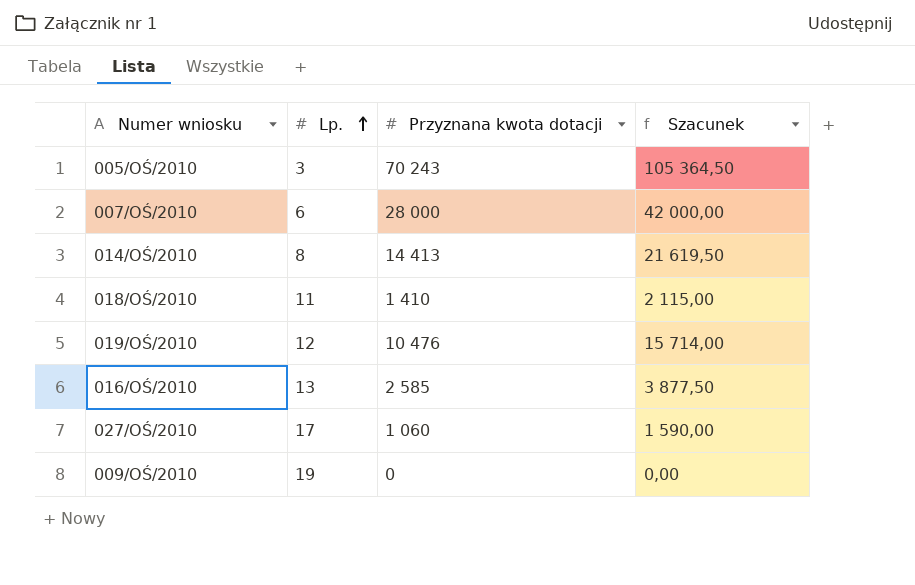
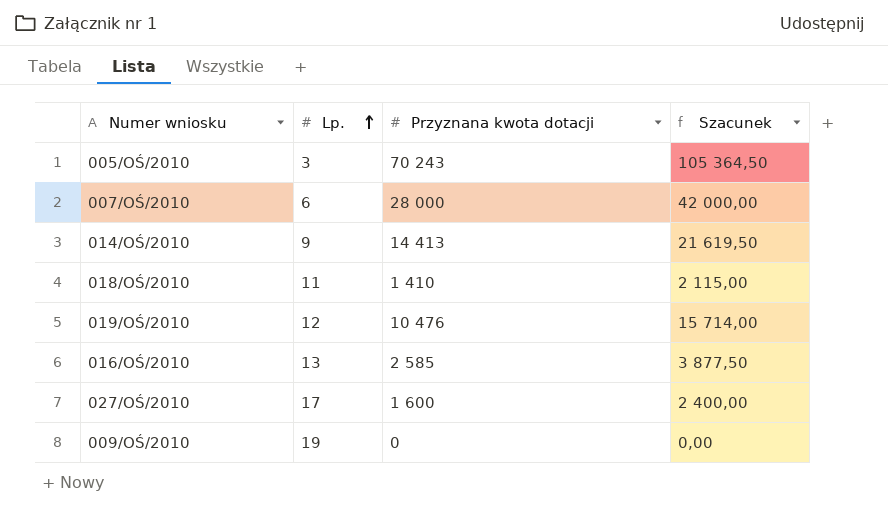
014/OŚ/2010 | Lp.: 8 -> 9
027/OŚ/2010 | Przyznana kwota dotacji: 1 060 -> 1 600
027/OŚ/2010 | Szacunek: 1 590,00 -> 2 400,00

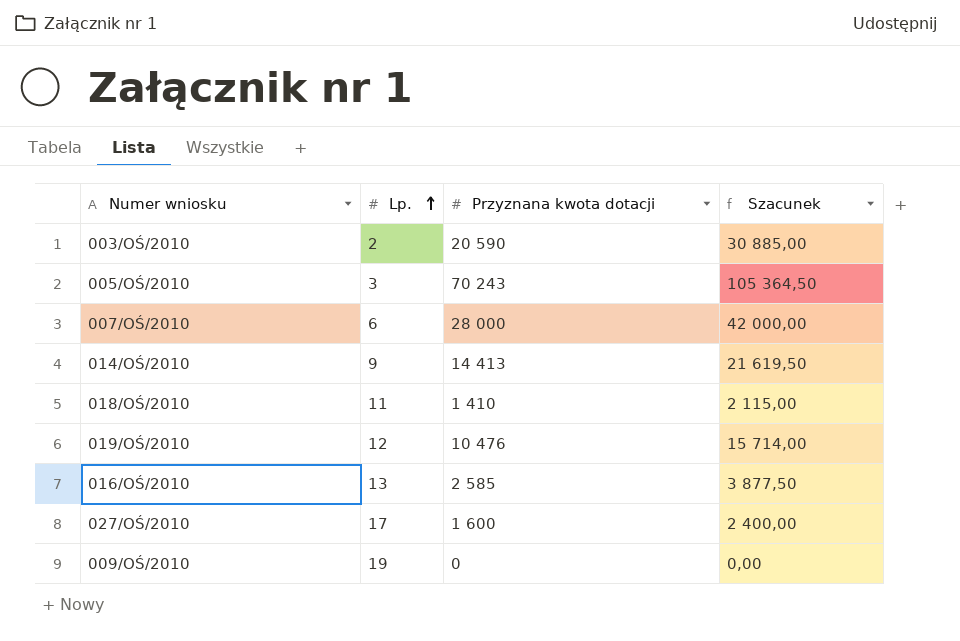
row 003/OŚ/2010: none -> 2 | 20 590 | 30 885,00

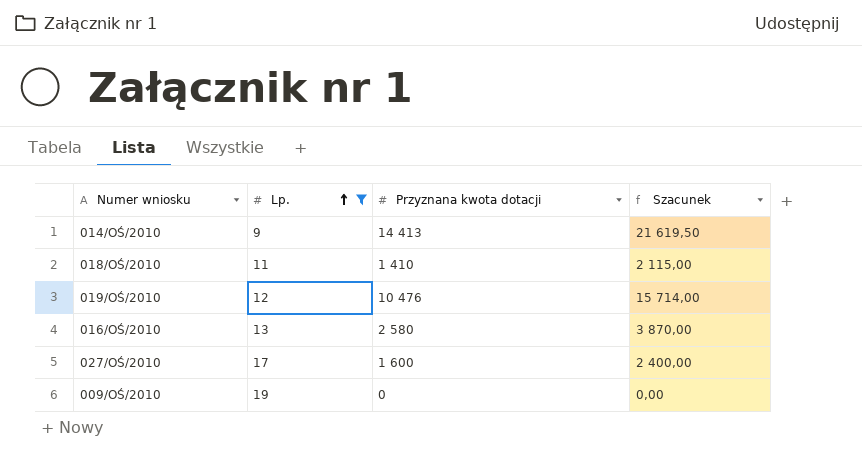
filter: none -> Lp. >= 9
016/OŚ/2010 | Przyznana kwota dotacji: 2 585 -> 2 580
016/OŚ/2010 | Szacunek: 3 877,50 -> 3 870,00

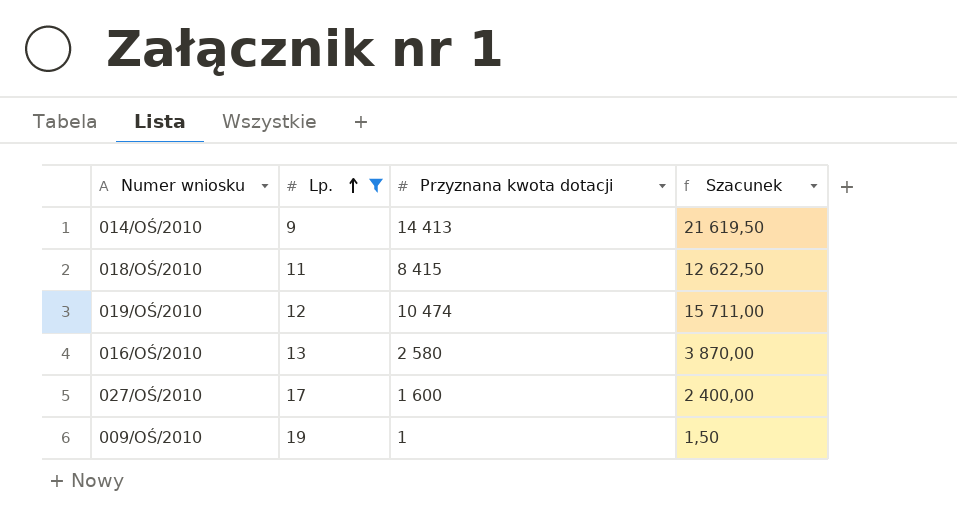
018/OŚ/2010 | Przyznana kwota dotacji: 1 410 -> 8 415
018/OŚ/2010 | Szacunek: 2 115,00 -> 12 622,50
019/OŚ/2010 | Przyznana kwota dotacji: 10 476 -> 10 474
019/OŚ/2010 | Szacunek: 15 714,00 -> 15 711,00
009/OŚ/2010 | Przyznana kwota dotacji: 0 -> 1
009/OŚ/2010 | Szacunek: 0,00 -> 1,50

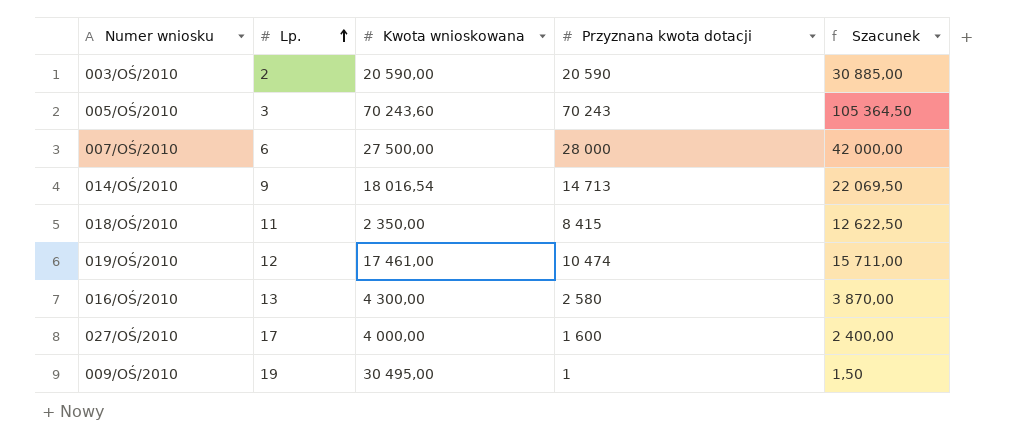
filter: Lp. >= 9 -> none
column Kwota wnioskowana | position: none -> 3
014/OŚ/2010 | Przyznana kwota dotacji: 14 413 -> 14 713
014/OŚ/2010 | Szacunek: 21 619,50 -> 22 069,50

